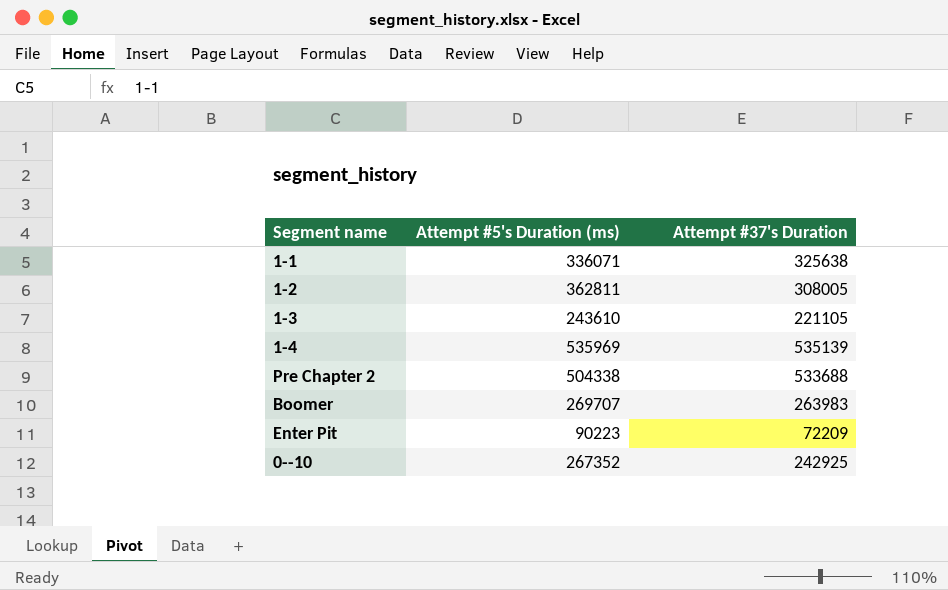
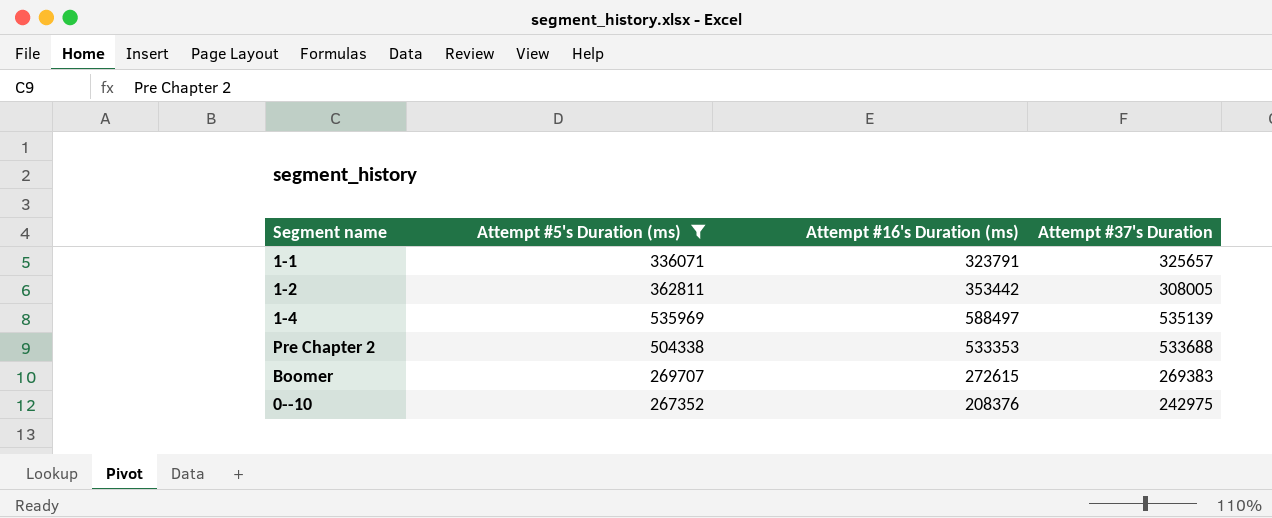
filter: none -> Attempt #5's Duration (ms) >= 267352
column Attempt #16's Duration (ms) | position: none -> 3
1-1 | Attempt #37's Duration: 325638 -> 325657
Boomer | Attempt #37's Duration: 263983 -> 269383
0--10 | Attempt #37's Duration: 242925 -> 242975

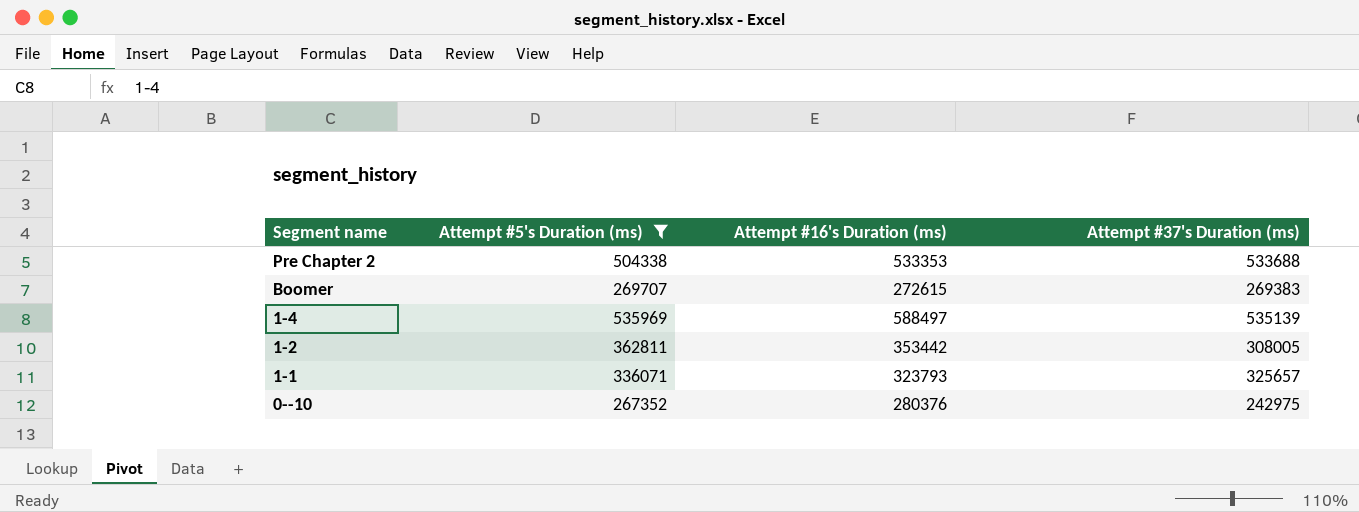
row order: none -> Segment name descending
column name: Attempt #37's Duration -> Attempt #37's Duration (ms)
1-1 | Attempt #16's Duration (ms): 323791 -> 323793
0--10 | Attempt #16's Duration (ms): 208376 -> 280376

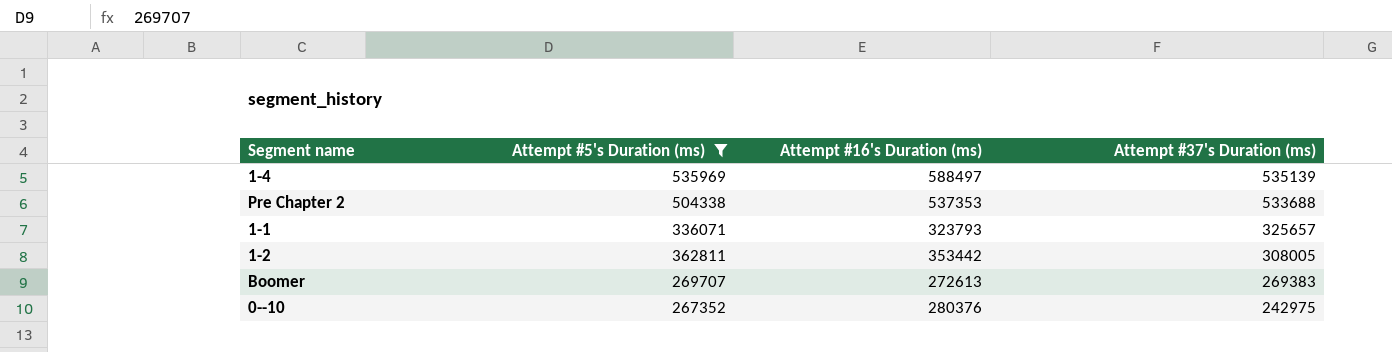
row order: Segment name descending -> Attempt #37's Duration (ms) descending
Pre Chapter 2 | Attempt #16's Duration (ms): 533353 -> 537353
Boomer | Attempt #16's Duration (ms): 272615 -> 272613

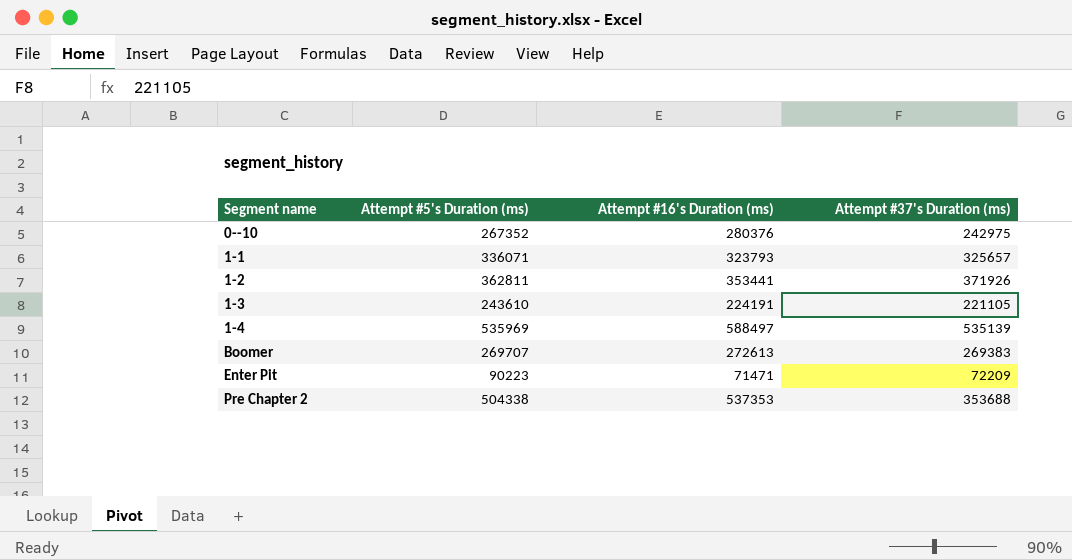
filter: Attempt #5's Duration (ms) >= 267352 -> none
row order: Attempt #37's Duration (ms) descending -> Segment name ascending
1-2 | Attempt #16's Duration (ms): 353442 -> 353441
1-2 | Attempt #37's Duration (ms): 308005 -> 371926
Pre Chapter 2 | Attempt #37's Duration (ms): 533688 -> 353688

